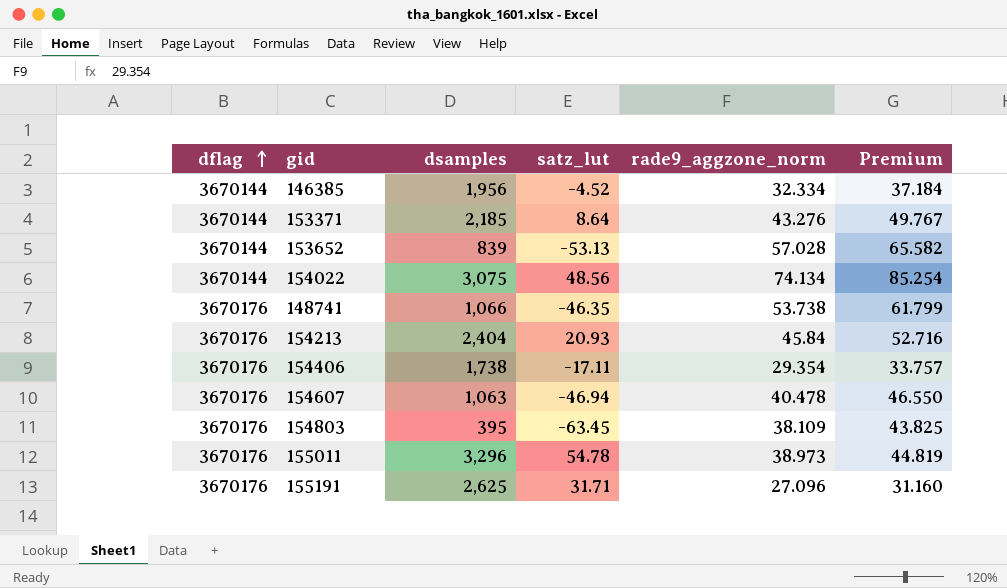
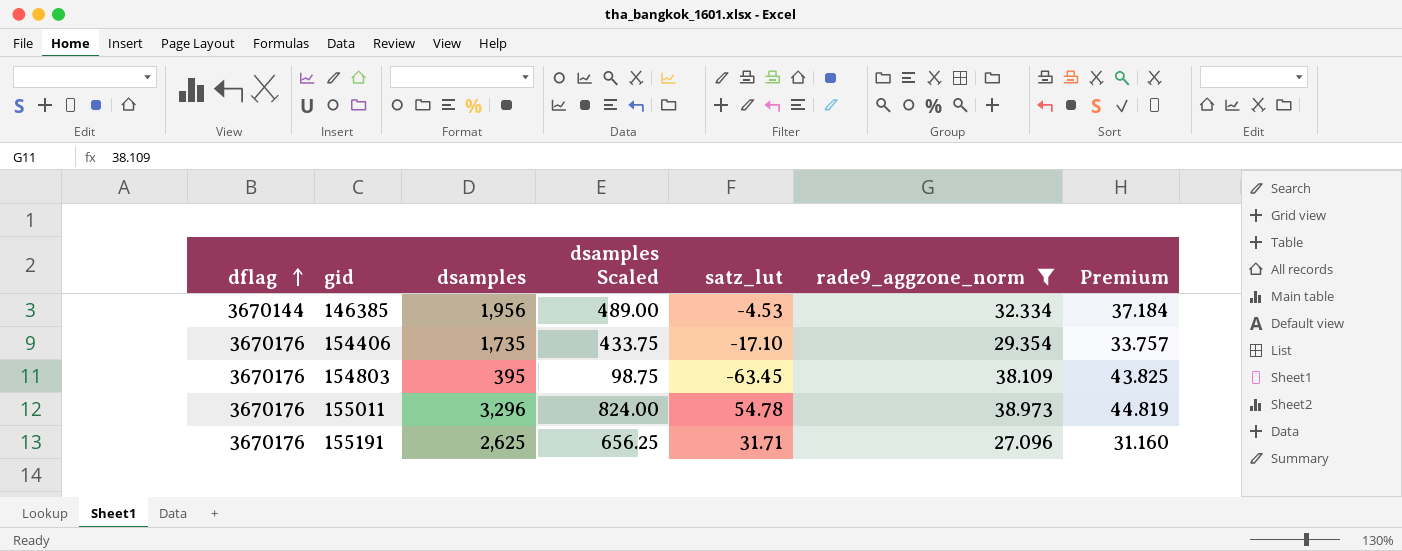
filter: none -> rade9_aggzone_norm <= 38.973
column dsamples Scaled | formula: none -> [dsamples] * 0.25
146385 | satz_lut: -4.52 -> -4.53
154406 | dsamples: 1,738 -> 1,735
154406 | satz_lut: -17.11 -> -17.10

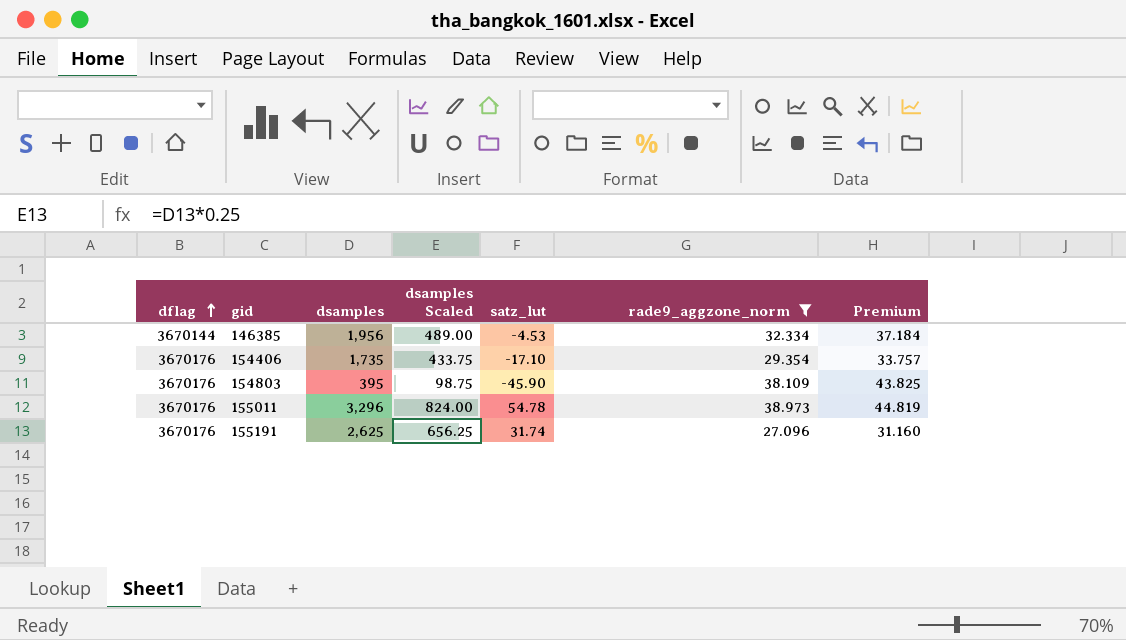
154803 | satz_lut: -63.45 -> -45.90
155191 | satz_lut: 31.71 -> 31.74

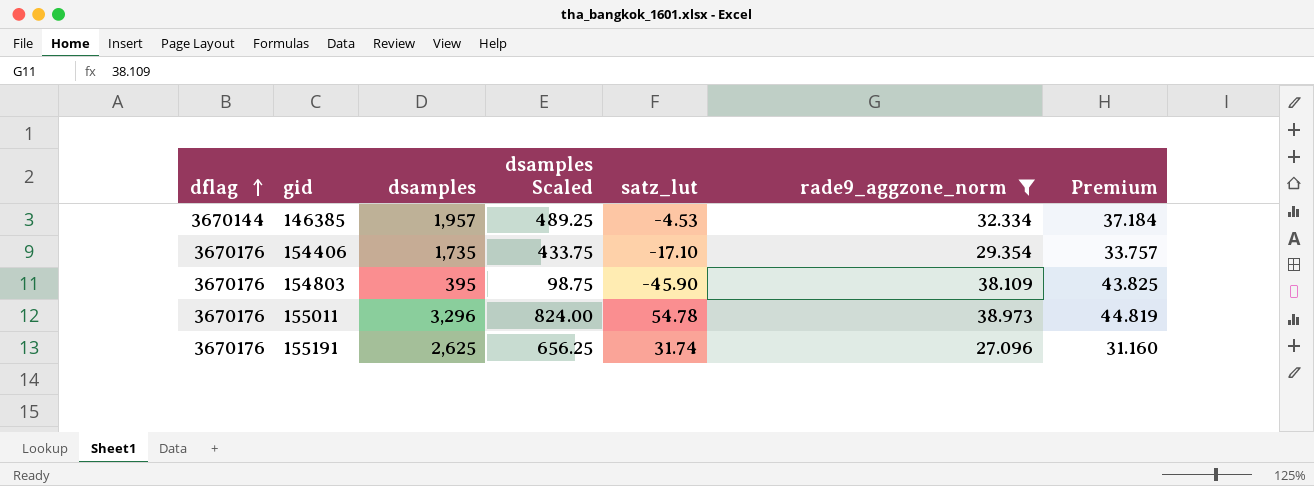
146385 | dsamples: 1,956 -> 1,957
146385 | dsamples Scaled: 489.00 -> 489.25

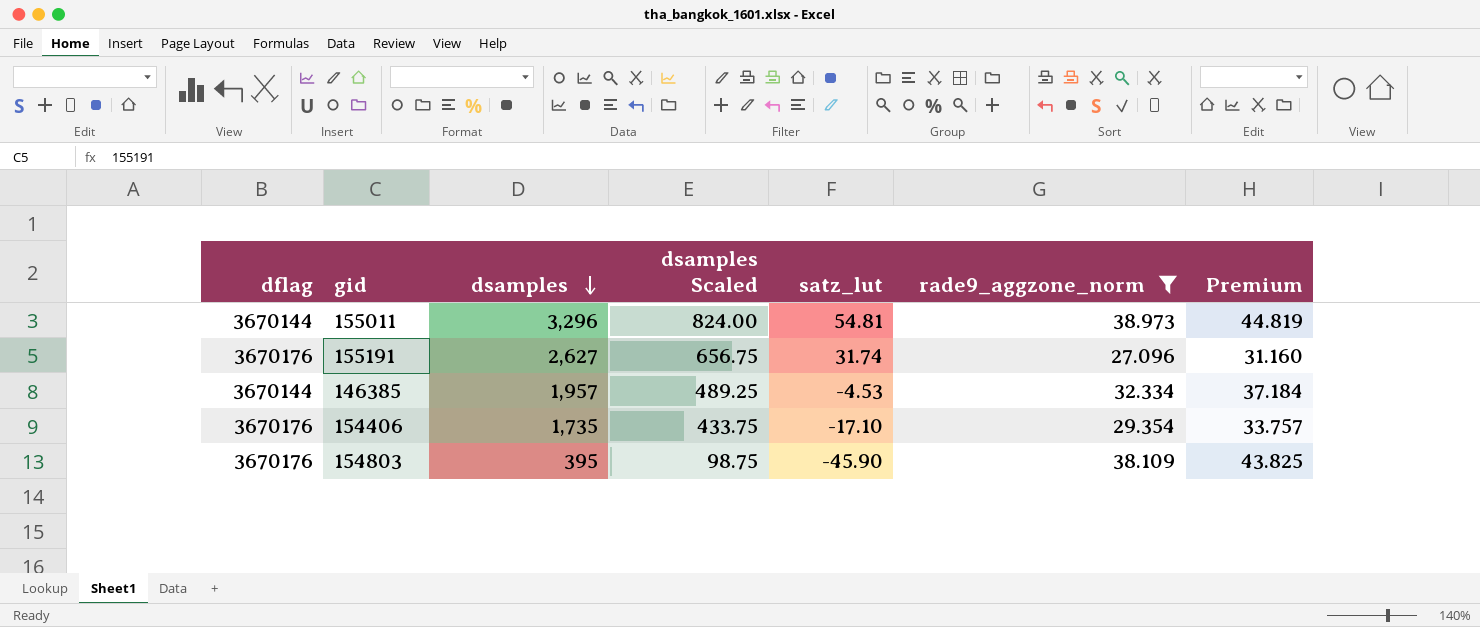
row order: dflag ascending -> dsamples descending
155011 | dflag: 3670176 -> 3670144
155011 | satz_lut: 54.78 -> 54.81
155191 | dsamples: 2,625 -> 2,627
155191 | dsamples Scaled: 656.25 -> 656.75

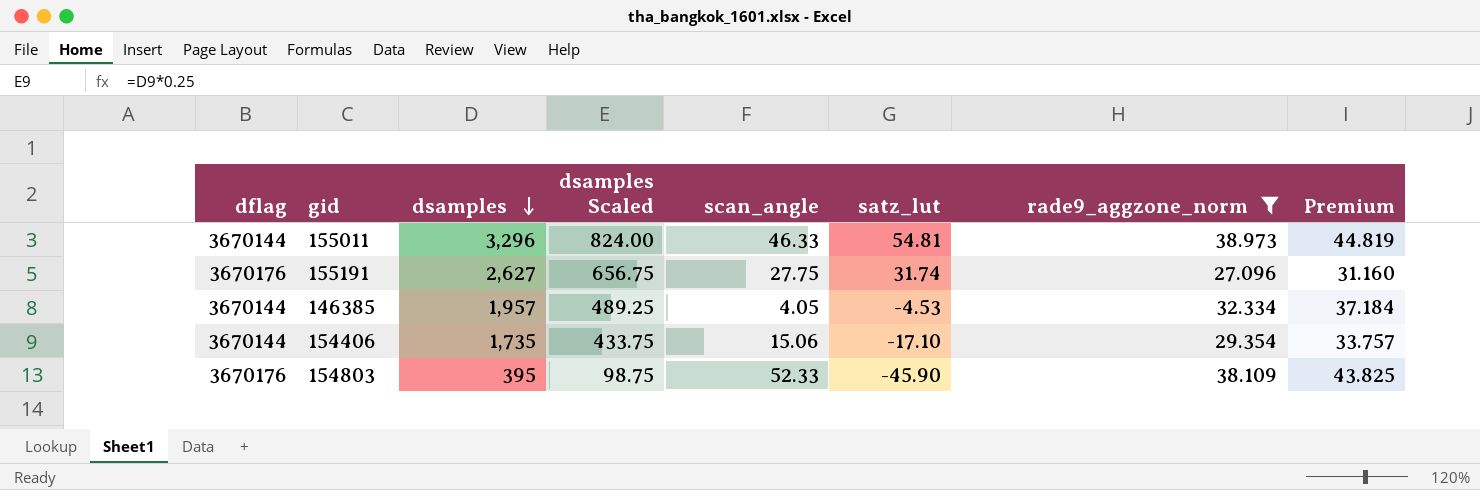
column scan_angle | position: none -> 5
154406 | dflag: 3670176 -> 3670144

